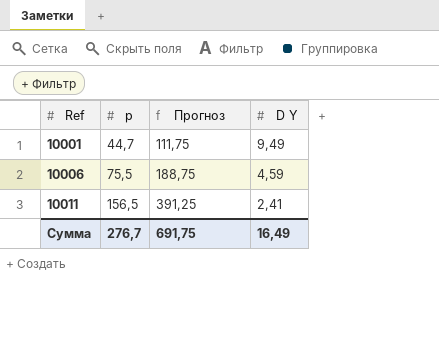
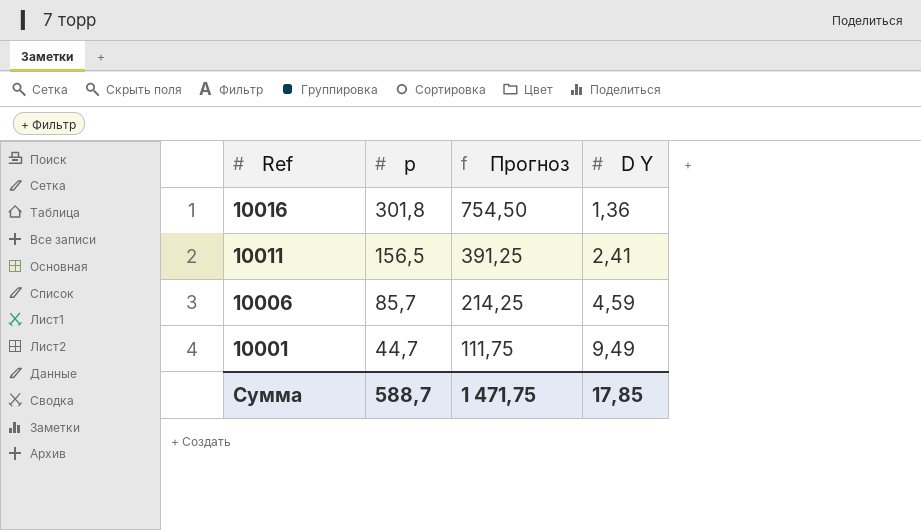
row order: Ref ascending -> Ref descending
row 10016: none -> 301,8 | 754,50 | 1,36
10006 | p: 75,5 -> 85,7
10006 | Прогноз: 188,75 -> 214,25
Сумма | p: 276,7 -> 588,7
Сумма | Прогноз: 691,75 -> 1 471,75
Сумма | D Y: 16,49 -> 17,85

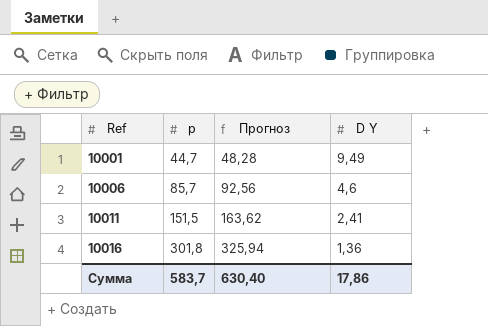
row order: Ref descending -> Ref ascending
column Прогноз | formula: [p] * 2,5 -> [p] * 1,08
10006 | D Y: 4,59 -> 4,6
10011 | p: 156,5 -> 151,5
Сумма | p: 588,7 -> 583,7
Сумма | Прогноз: 1 471,75 -> 630,40
Сумма | D Y: 17,85 -> 17,86

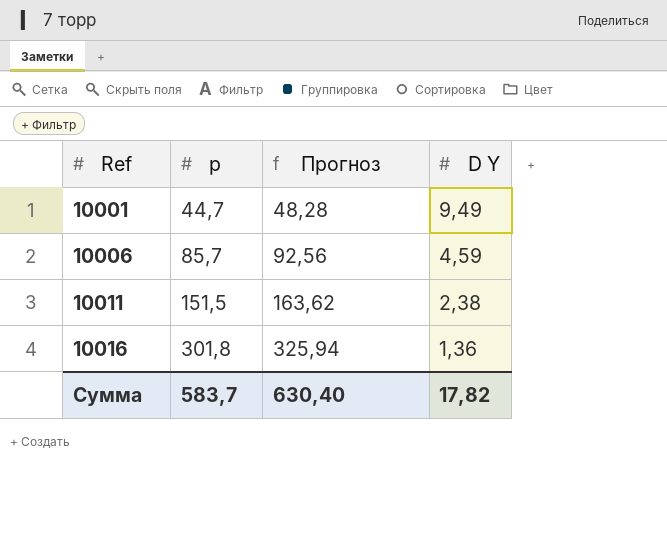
10006 | D Y: 4,6 -> 4,59
10011 | D Y: 2,41 -> 2,38
Сумма | D Y: 17,86 -> 17,82

